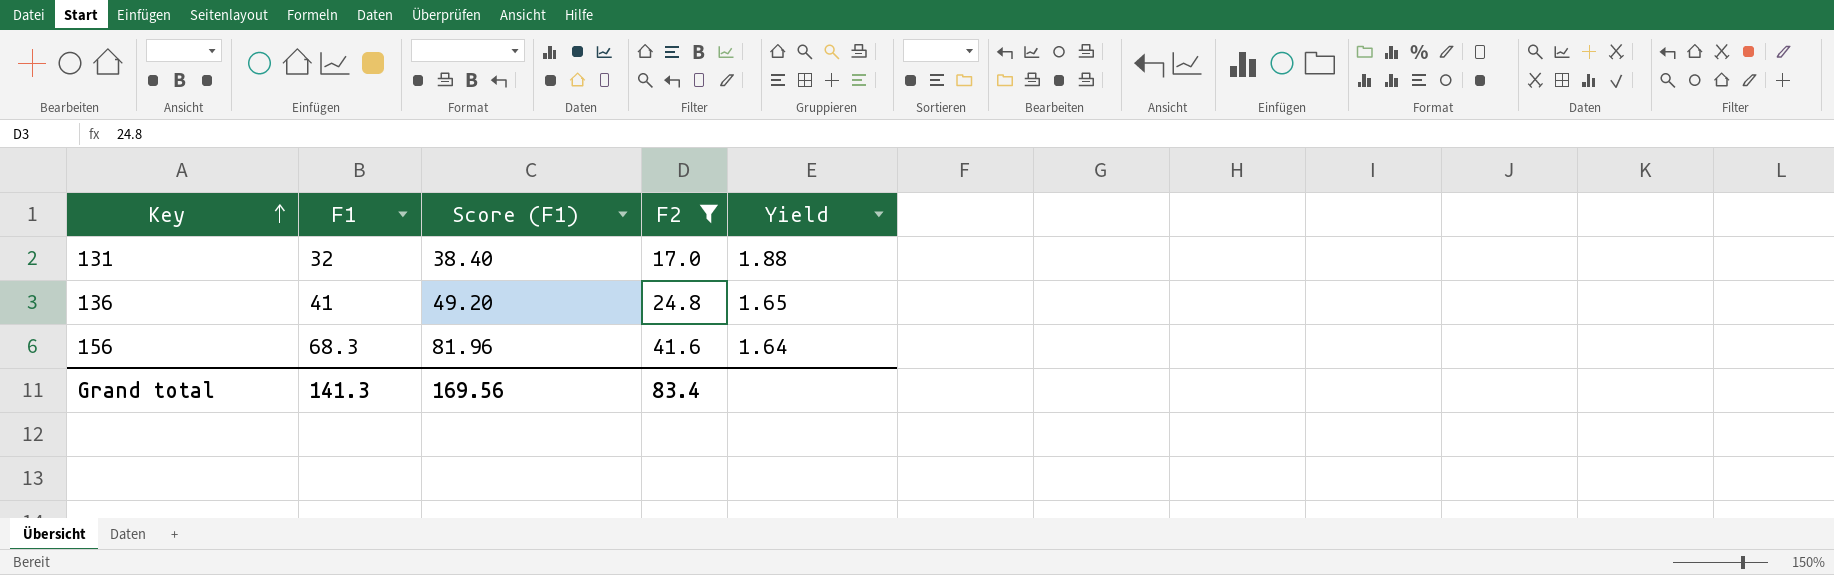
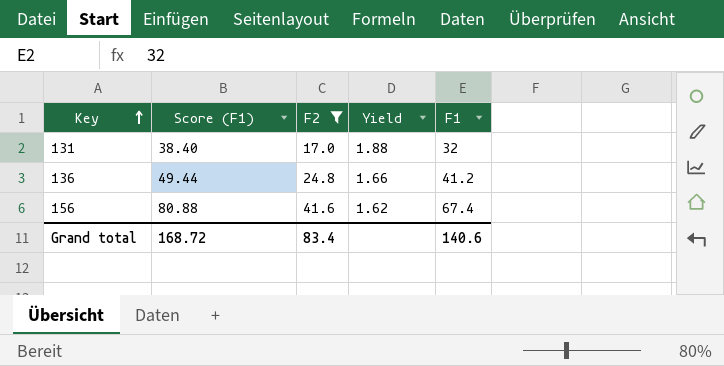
column F1 | position: 2 -> 5
136 | Score (F1): 49.20 -> 49.44
136 | Yield: 1.65 -> 1.66
136 | F1: 41 -> 41.2
156 | Score (F1): 81.96 -> 80.88
156 | Yield: 1.64 -> 1.62
156 | F1: 68.3 -> 67.4
Grand total | Score (F1): 169.56 -> 168.72
Grand total | F1: 141.3 -> 140.6

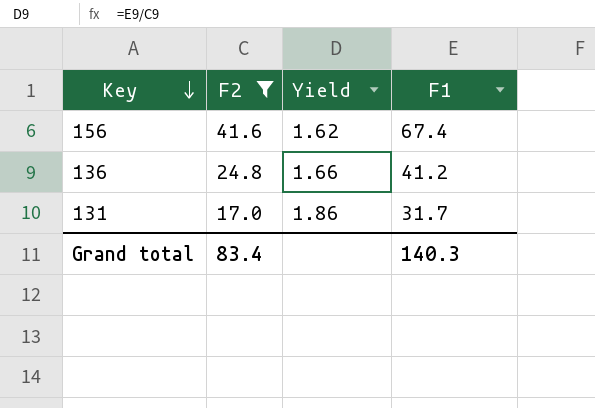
row order: Key ascending -> Key descending
column Score (F1) | formula: [F1] * 1.2 -> none
131 | Yield: 1.88 -> 1.86
131 | F1: 32 -> 31.7
Grand total | F1: 140.6 -> 140.3

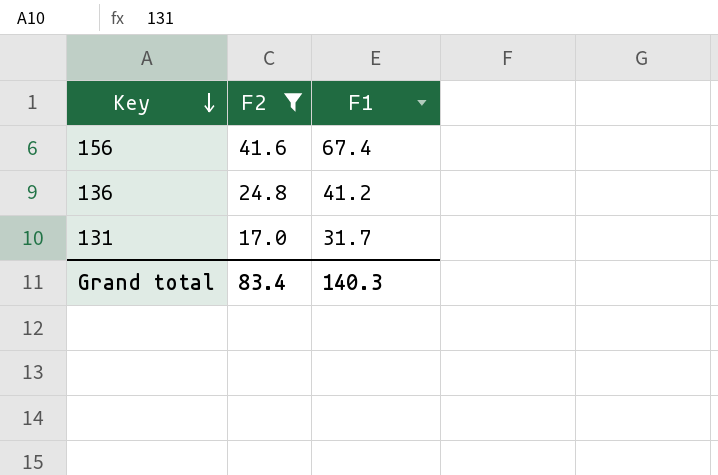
column Yield | formula: [F1] / [F2] -> none

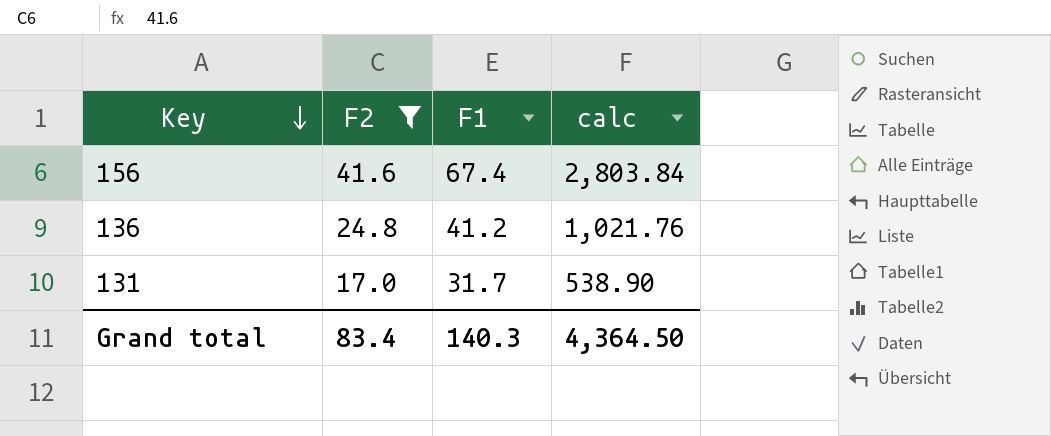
column calc | formula: none -> [F2] * [F1]

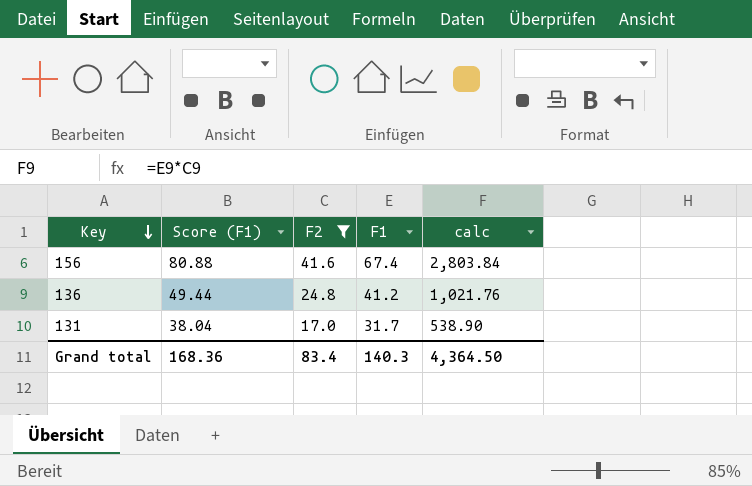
column Score (F1) | formula: none -> [F1] * 1.2

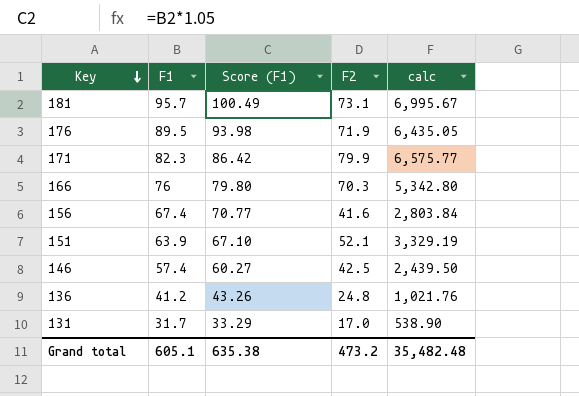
filter: F2 <= 41.6 -> none
column F1 | position: 4 -> 2
column Score (F1) | formula: [F1] * 1.2 -> [F1] * 1.05
Grand total | F1: 140.3 -> 605.1
Grand total | Score (F1): 168.36 -> 635.38
Grand total | F2: 83.4 -> 473.2
Grand total | calc: 4,364.50 -> 35,482.48

